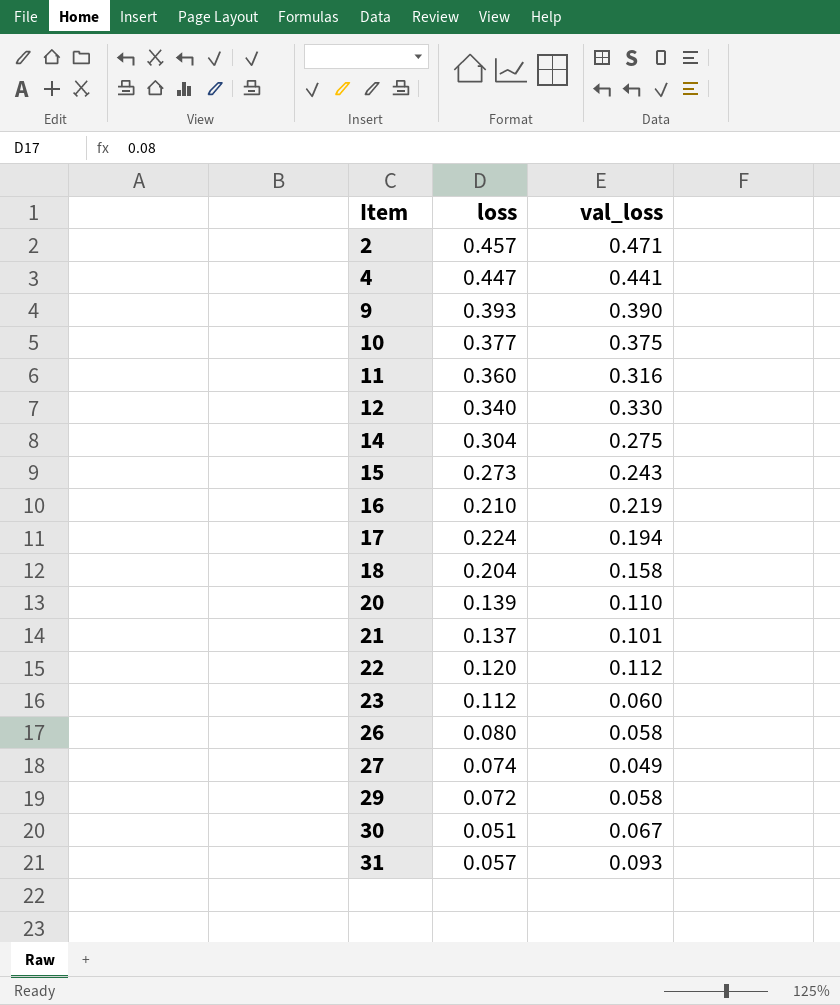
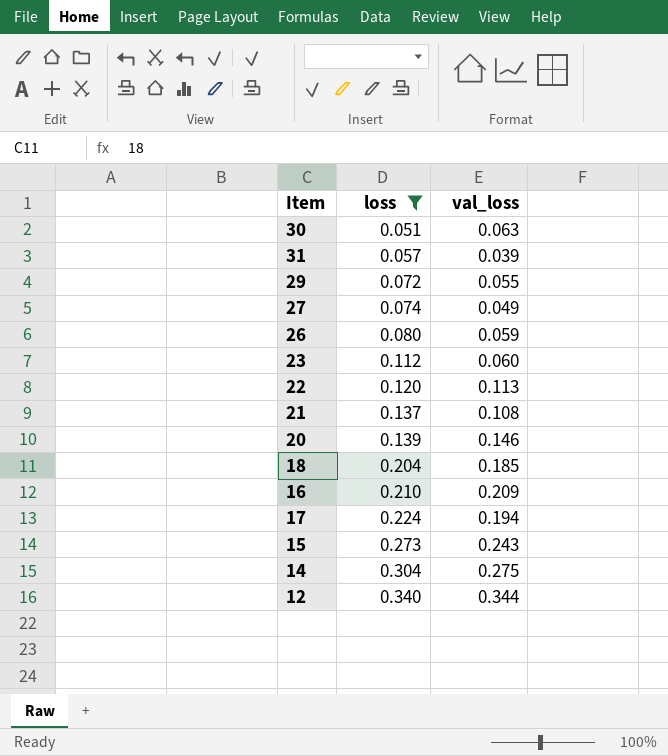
filter: none -> loss <= 0.340
row order: Item ascending -> loss ascending
30 | val_loss: 0.067 -> 0.063
31 | val_loss: 0.093 -> 0.039
29 | val_loss: 0.058 -> 0.055
26 | val_loss: 0.058 -> 0.059
22 | val_loss: 0.112 -> 0.113
21 | val_loss: 0.101 -> 0.108
20 | val_loss: 0.110 -> 0.146
18 | val_loss: 0.158 -> 0.185
16 | val_loss: 0.219 -> 0.209
12 | val_loss: 0.330 -> 0.344

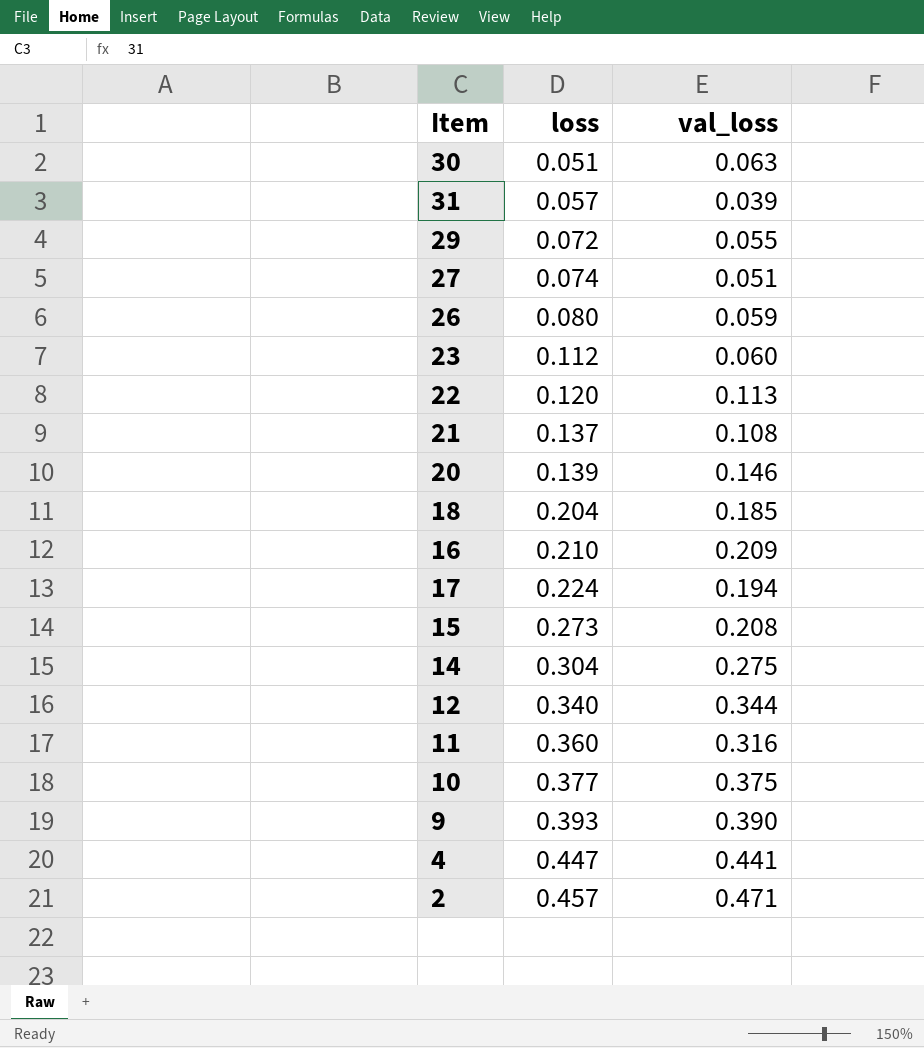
filter: loss <= 0.340 -> none
27 | val_loss: 0.049 -> 0.051
15 | val_loss: 0.243 -> 0.208

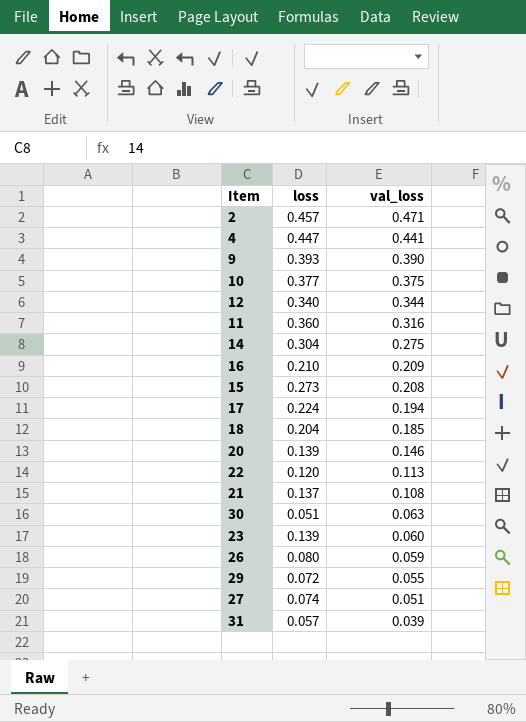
row order: loss ascending -> val_loss descending
23 | loss: 0.112 -> 0.139

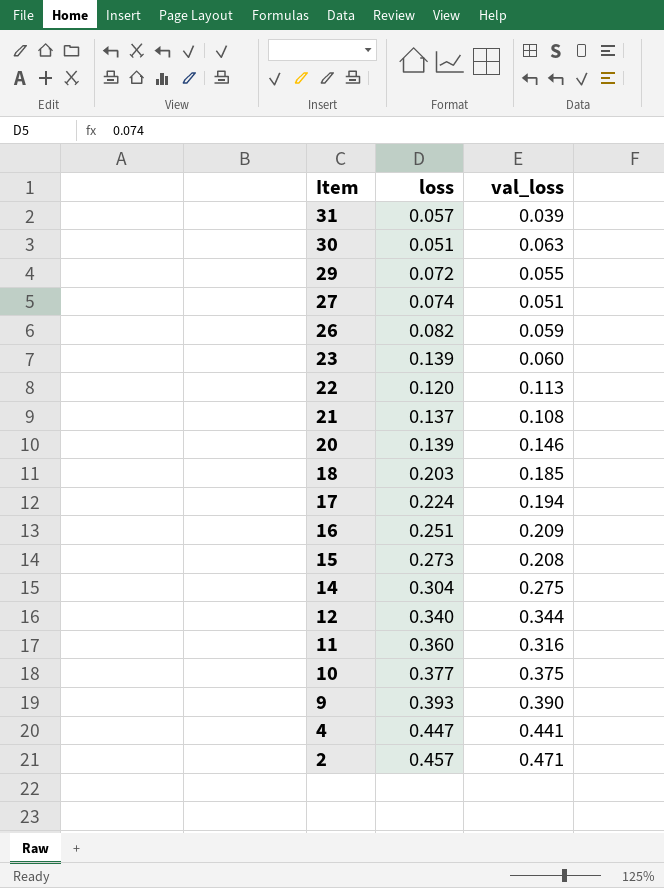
row order: val_loss descending -> Item descending
26 | loss: 0.080 -> 0.082
18 | loss: 0.204 -> 0.203
16 | loss: 0.210 -> 0.251

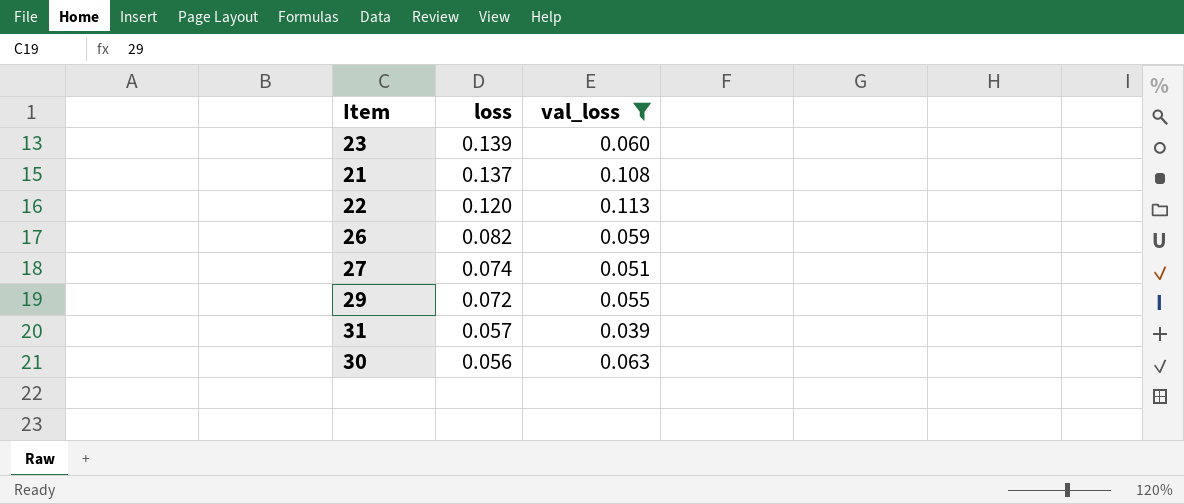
filter: none -> val_loss <= 0.113
row order: Item descending -> loss descending
30 | loss: 0.051 -> 0.056

